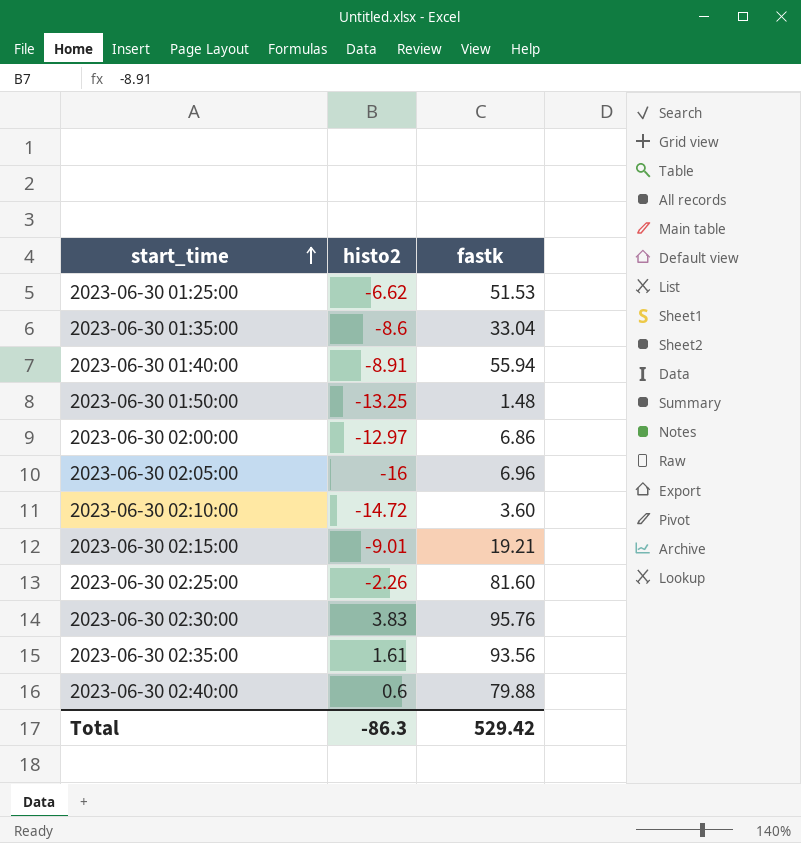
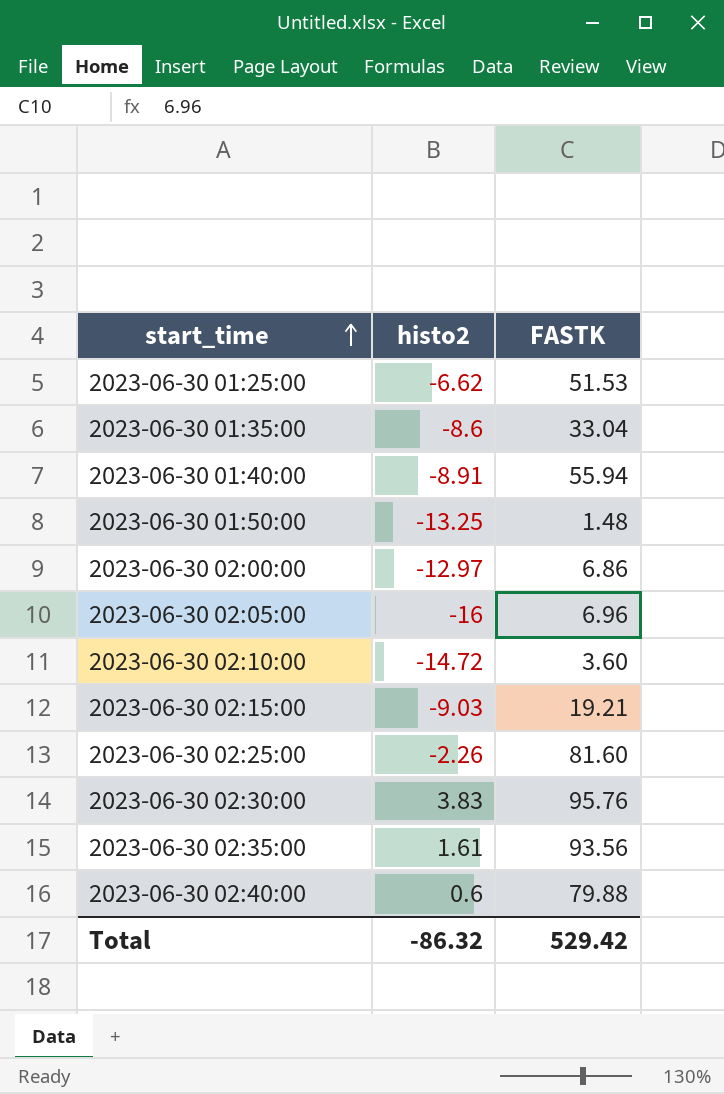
column name: fastk -> FASTK
2023-06-30 02:15:00 | histo2: -9.01 -> -9.03
Total | histo2: -86.3 -> -86.32

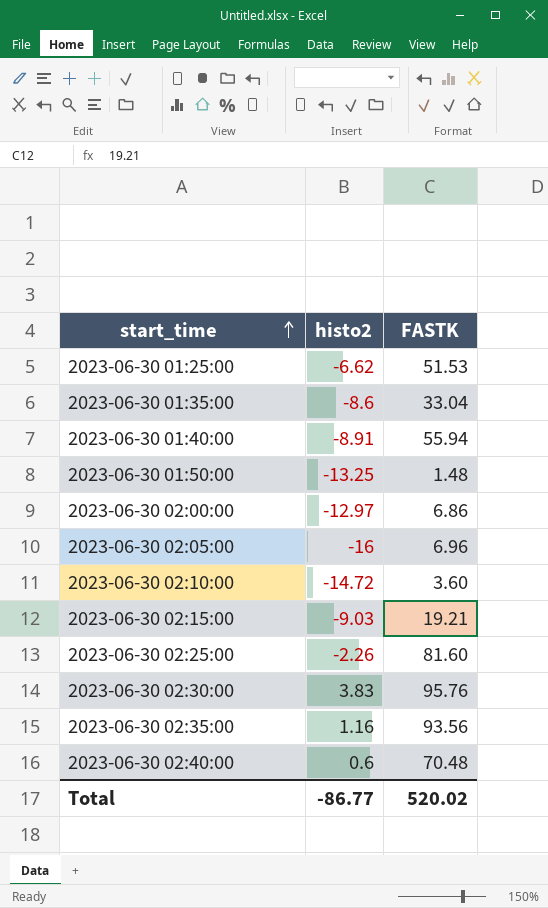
2023-06-30 02:35:00 | histo2: 1.61 -> 1.16
2023-06-30 02:40:00 | FASTK: 79.88 -> 70.48
Total | histo2: -86.32 -> -86.77
Total | FASTK: 529.42 -> 520.02

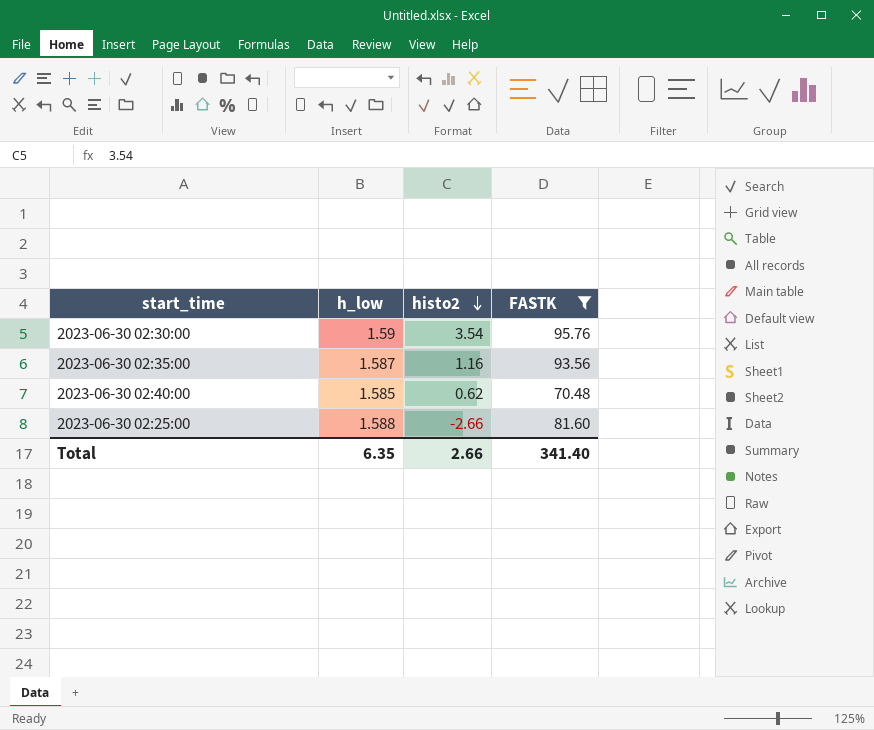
filter: none -> FASTK >= 70.48
row order: start_time ascending -> histo2 descending
column h_low | position: none -> 2
2023-06-30 02:30:00 | histo2: 3.83 -> 3.54
2023-06-30 02:40:00 | histo2: 0.6 -> 0.62
2023-06-30 02:25:00 | histo2: -2.26 -> -2.66
Total | histo2: -86.77 -> 2.66
Total | FASTK: 520.02 -> 341.40

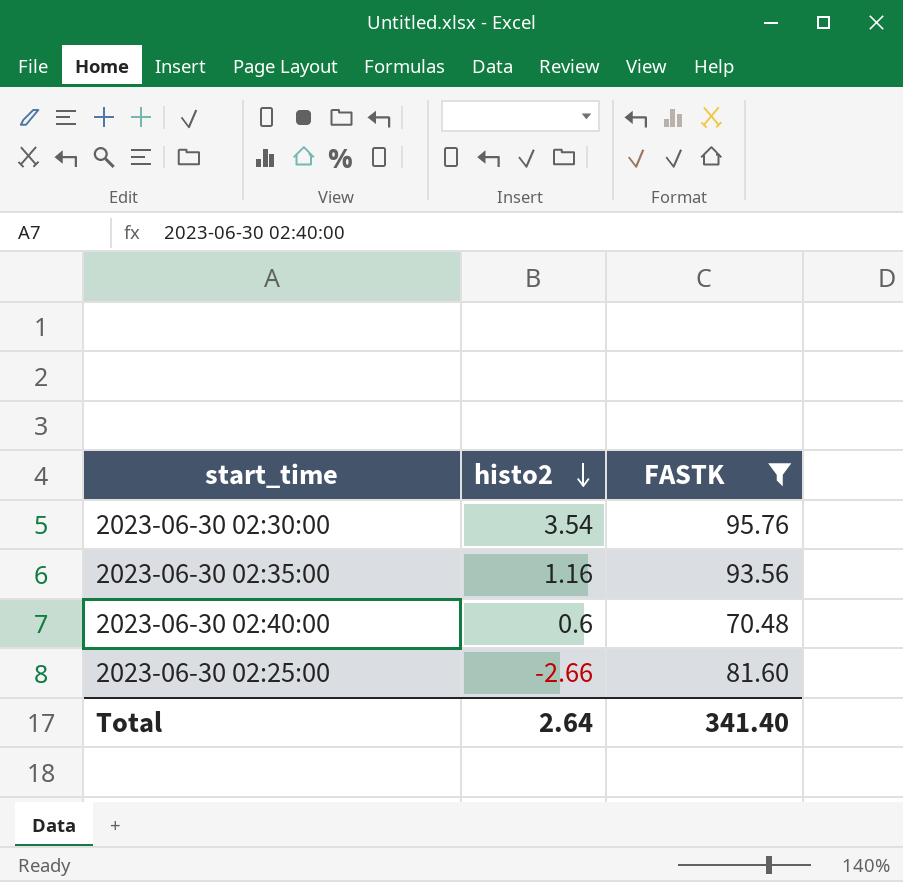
column h_low | position: 2 -> none
2023-06-30 02:40:00 | histo2: 0.62 -> 0.6
Total | histo2: 2.66 -> 2.64

